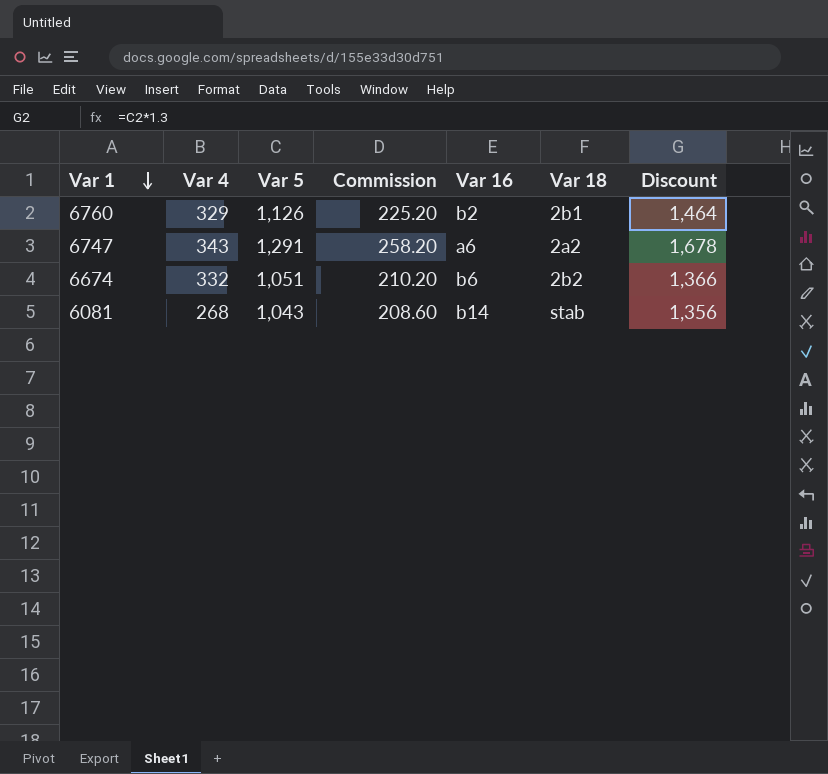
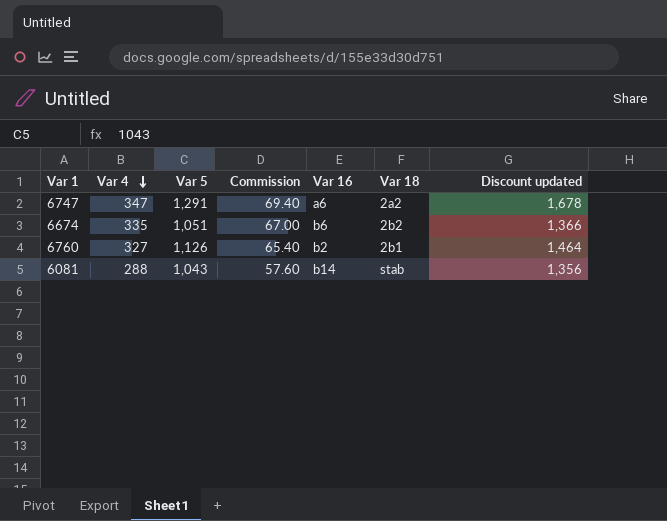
row order: Var 1 descending -> Var 4 descending
column Commission | formula: [Var 5] * 0.2 -> [Var 4] * 0.2
column name: Discount -> Discount updated
6747 | Var 4: 343 -> 347
6674 | Var 4: 332 -> 335
6760 | Var 4: 329 -> 327
6081 | Var 4: 268 -> 288

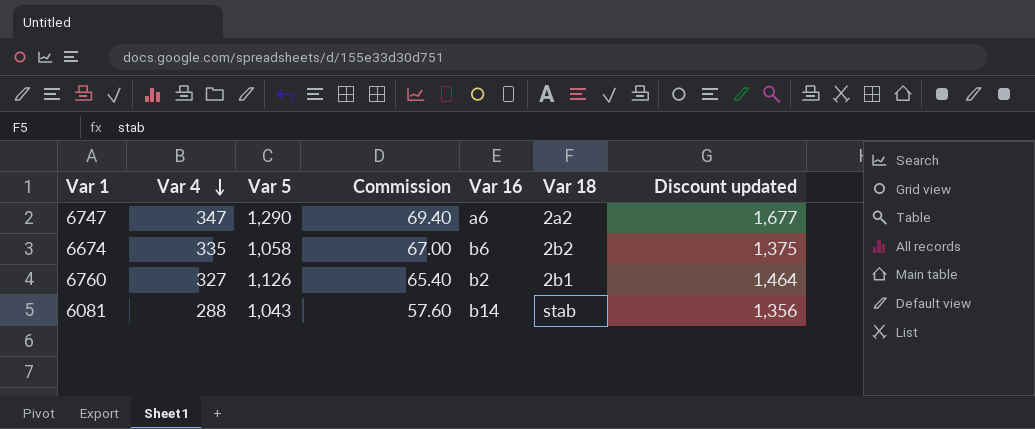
6747 | Var 5: 1,291 -> 1,290
6747 | Discount updated: 1,678 -> 1,677
6674 | Var 5: 1,051 -> 1,058
6674 | Discount updated: 1,366 -> 1,375

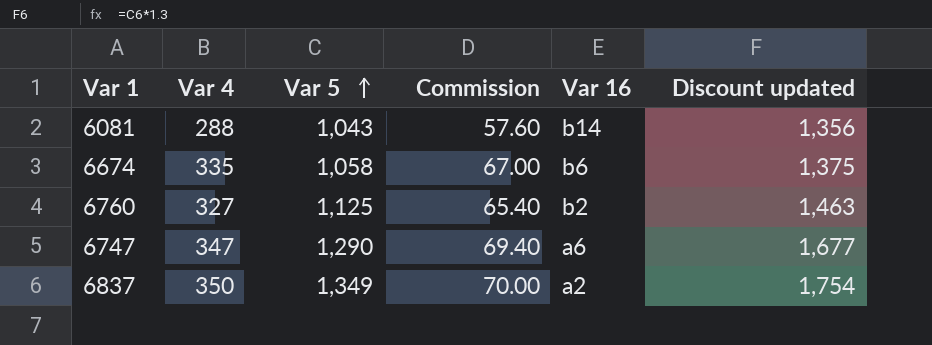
row order: Var 4 descending -> Var 5 ascending
column Var 18 | position: 6 -> none
6760 | Var 5: 1,126 -> 1,125
6760 | Discount updated: 1,464 -> 1,463
row 6837: none -> 350 | 1,349 | 70.00 | a2 | 1,754

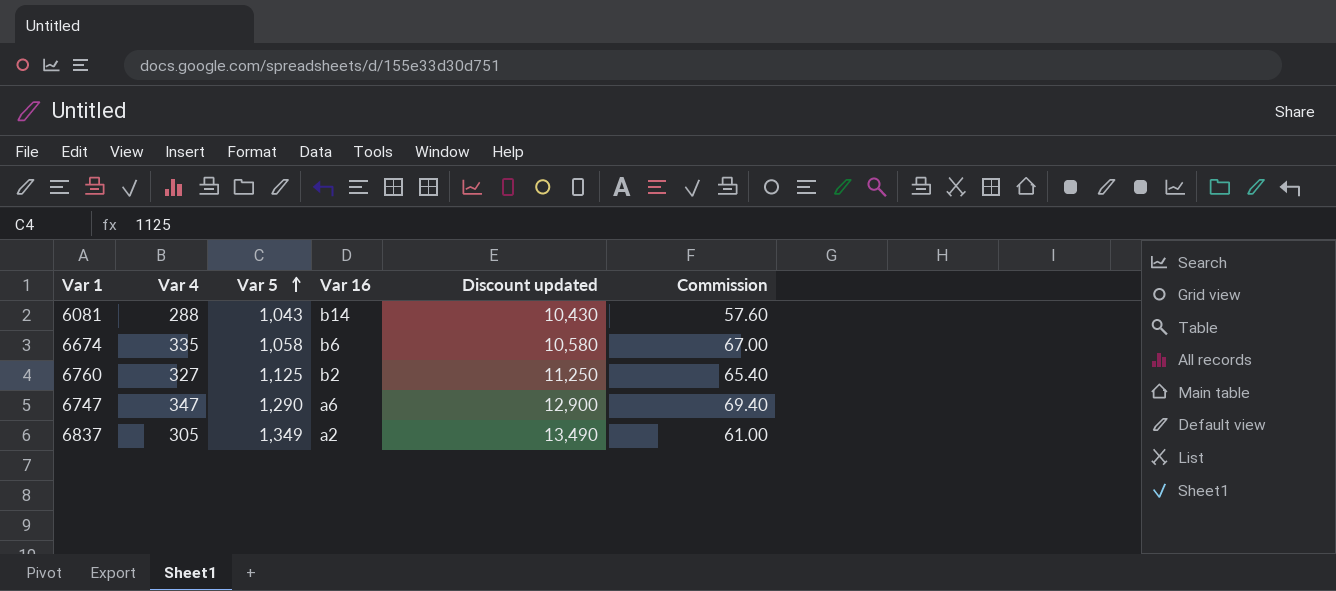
column Discount updated | formula: [Var 5] * 1.3 -> [Var 5] * 10
column Commission | position: 4 -> 6
6837 | Var 4: 350 -> 305
6837 | Commission: 70.00 -> 61.00

